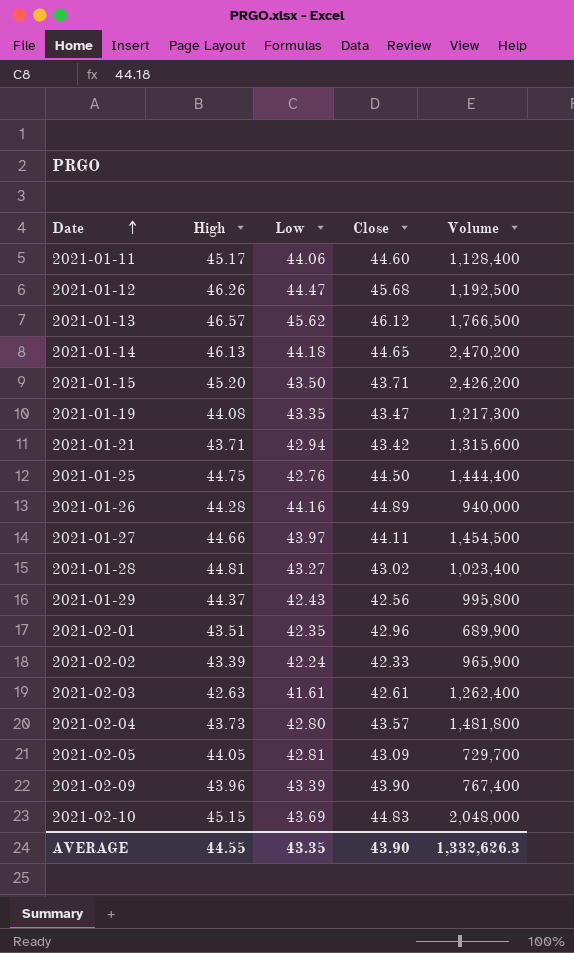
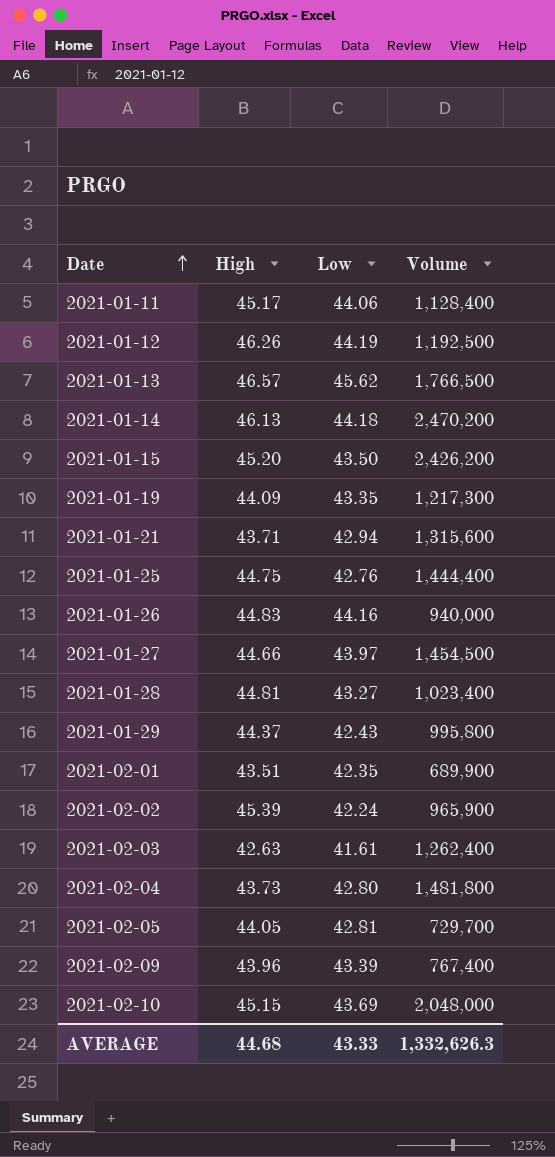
column Close | position: 4 -> none
2021-01-12 | Low: 44.47 -> 44.19
2021-01-19 | High: 44.08 -> 44.09
2021-01-26 | High: 44.28 -> 44.83
2021-02-02 | High: 43.39 -> 45.39
AVERAGE | High: 44.55 -> 44.68
AVERAGE | Low: 43.35 -> 43.33

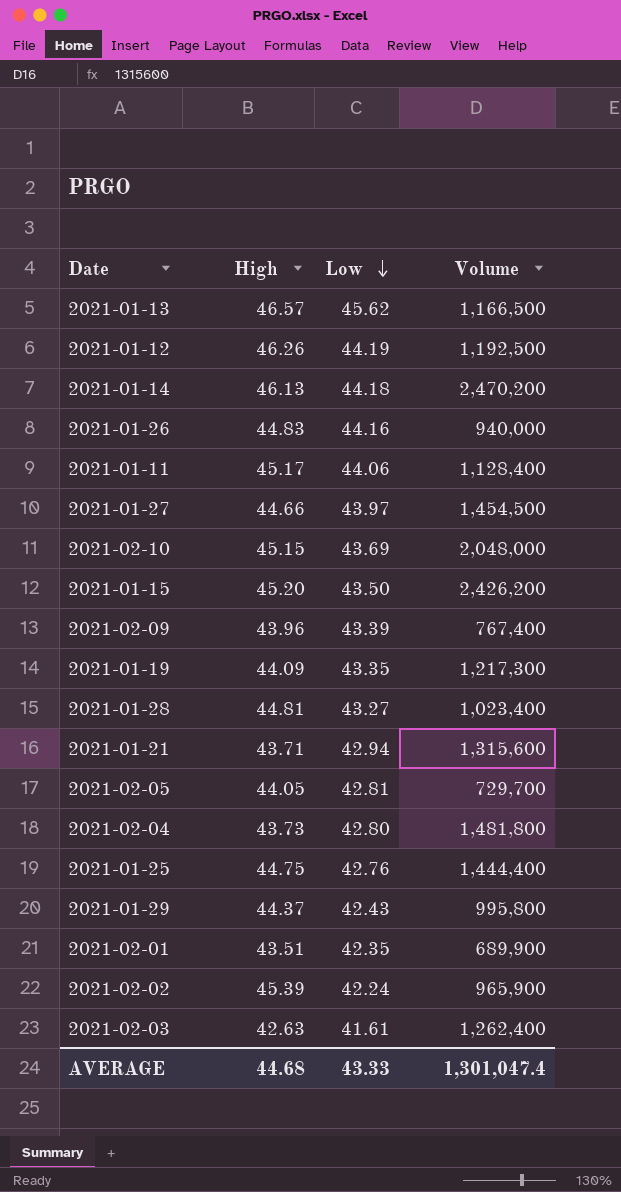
row order: Date ascending -> Low descending
2021-01-13 | Volume: 1,766,500 -> 1,166,500
AVERAGE | Volume: 1,332,626.3 -> 1,301,047.4

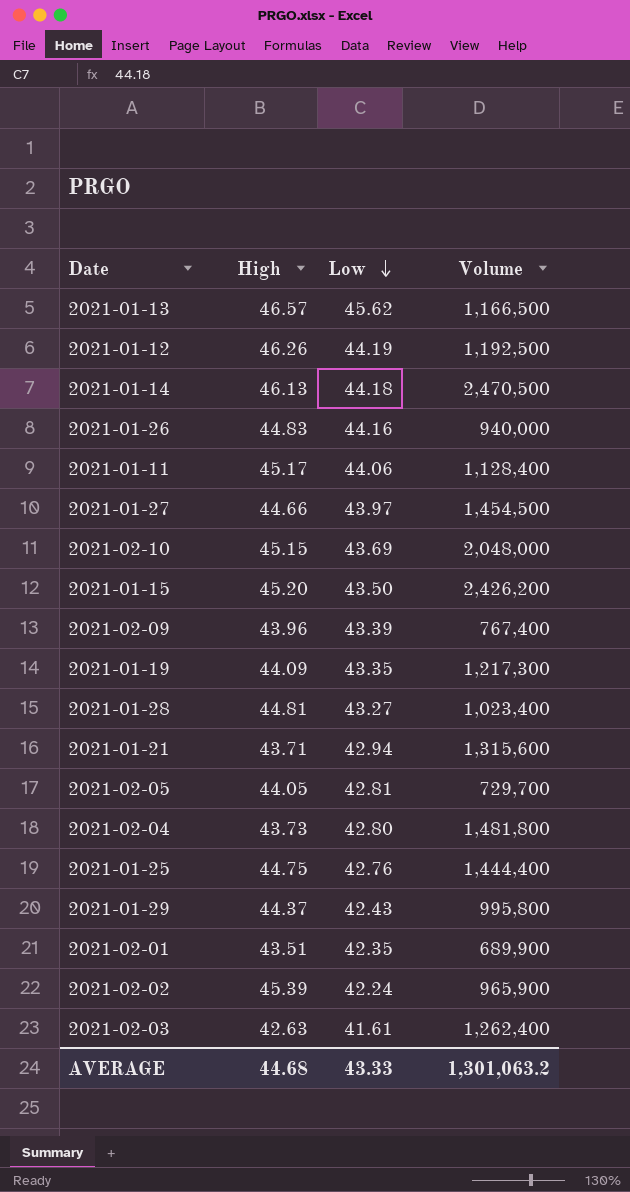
2021-01-14 | Volume: 2,470,200 -> 2,470,500
AVERAGE | Volume: 1,301,047.4 -> 1,301,063.2

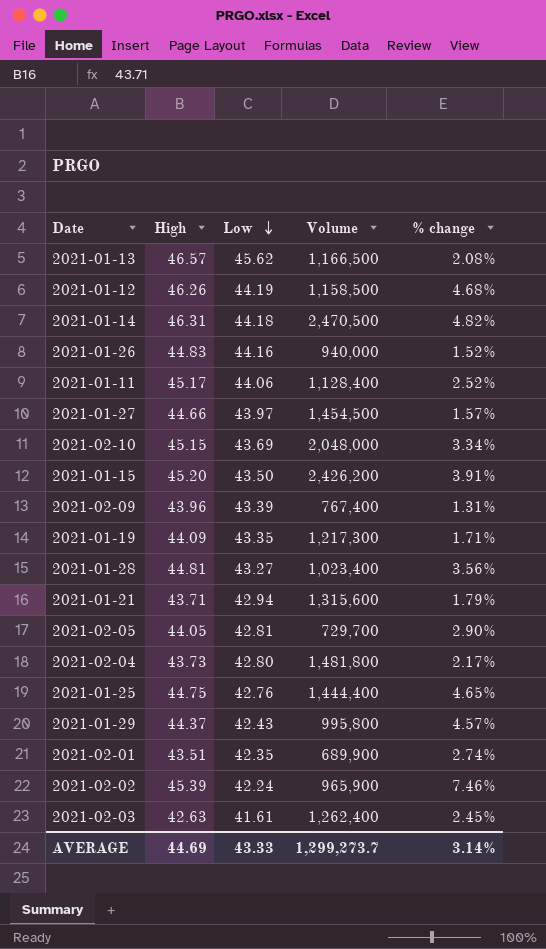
column % change | formula: none -> ([High] - [Low]) / [Low]
2021-01-12 | Volume: 1,192,500 -> 1,158,500
2021-01-14 | High: 46.13 -> 46.31
AVERAGE | High: 44.68 -> 44.69
AVERAGE | Volume: 1,301,063.2 -> 1,299,273.7

